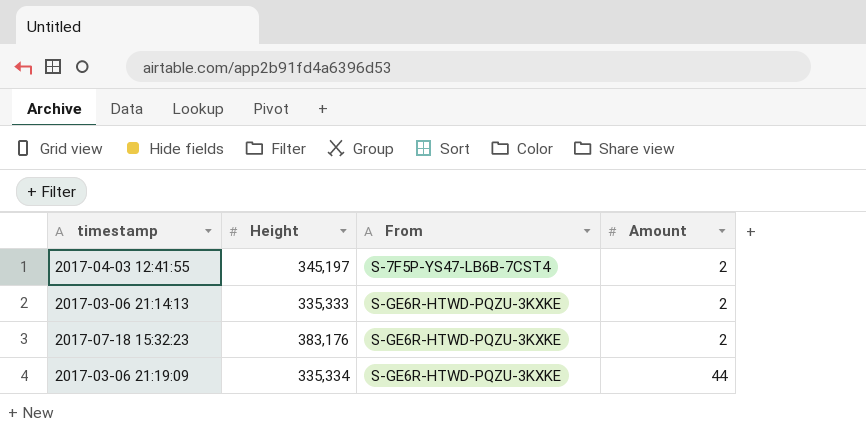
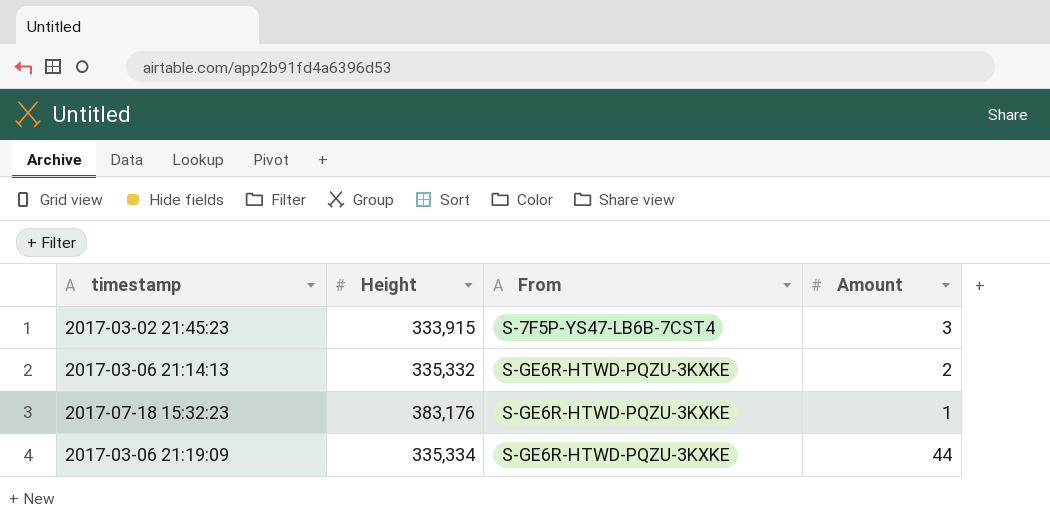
row 2017-04-03 12:41:55: 345,197 | S-7F5P-YS47-LB6B-7CST4 | 2 -> none
row 2017-03-02 21:45:23: none -> 333,915 | S-7F5P-YS47-LB6B-7CST4 | 3
2017-03-06 21:14:13 | Height: 335,333 -> 335,332
2017-07-18 15:32:23 | Amount: 2 -> 1

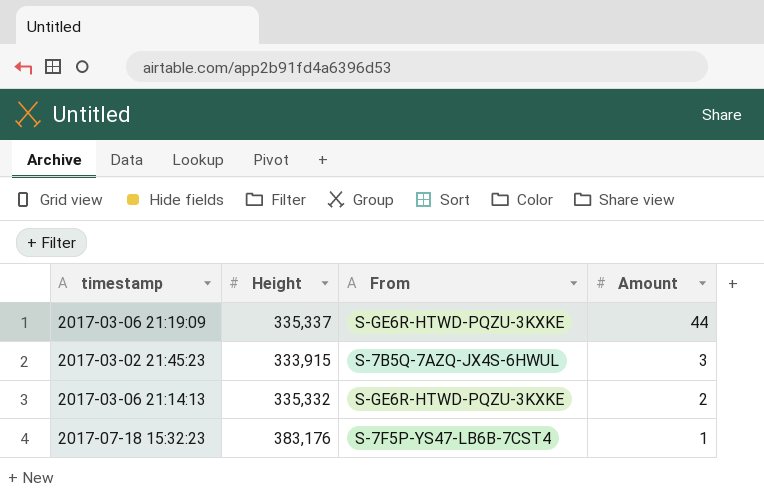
row order: From ascending -> Amount descending
2017-03-06 21:19:09 | Height: 335,334 -> 335,337
2017-03-02 21:45:23 | From: S-7F5P-YS47-LB6B-7CST4 -> S-7B5Q-7AZQ-JX4S-6HWUL
2017-07-18 15:32:23 | From: S-GE6R-HTWD-PQZU-3KXKE -> S-7F5P-YS47-LB6B-7CST4

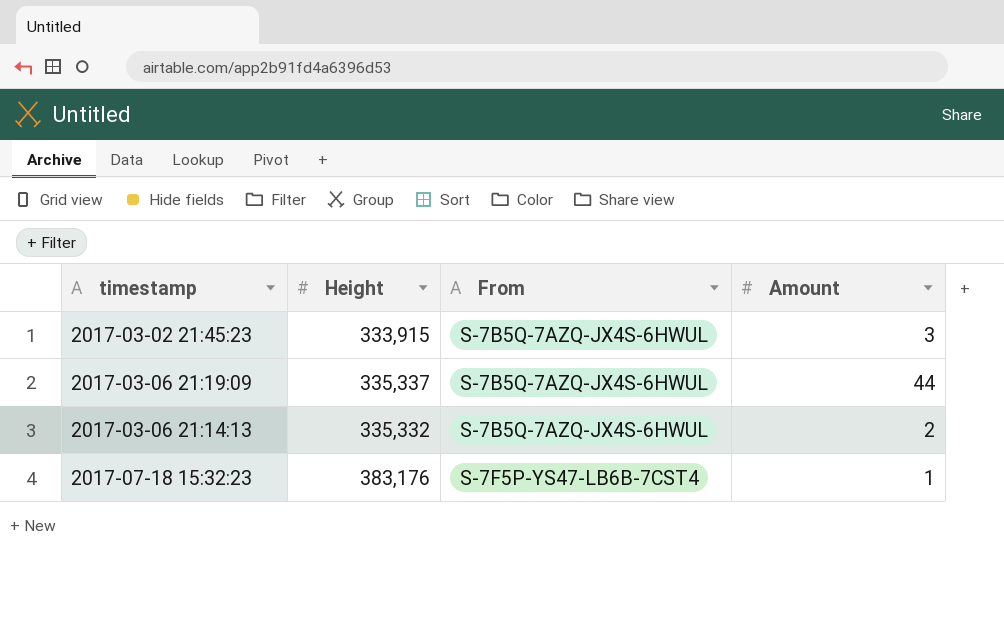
row order: Amount descending -> From ascending
2017-03-06 21:19:09 | From: S-GE6R-HTWD-PQZU-3KXKE -> S-7B5Q-7AZQ-JX4S-6HWUL
2017-03-06 21:14:13 | From: S-GE6R-HTWD-PQZU-3KXKE -> S-7B5Q-7AZQ-JX4S-6HWUL

